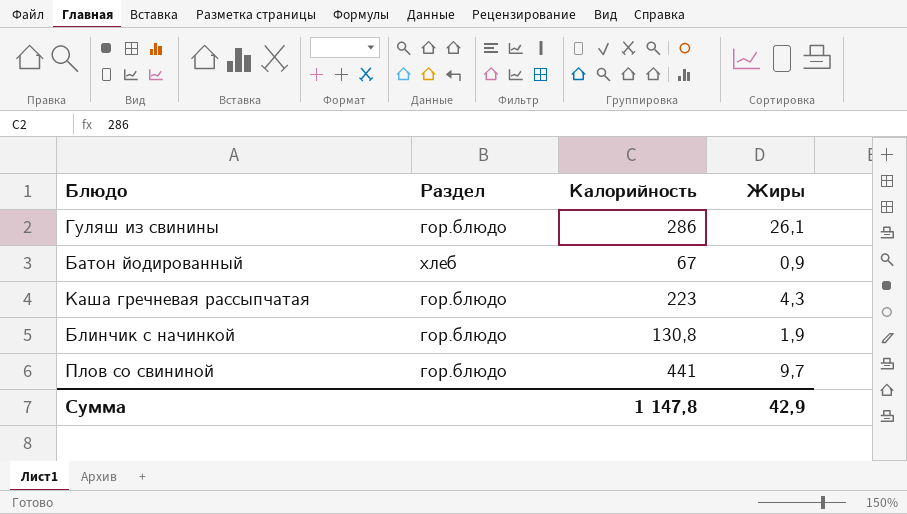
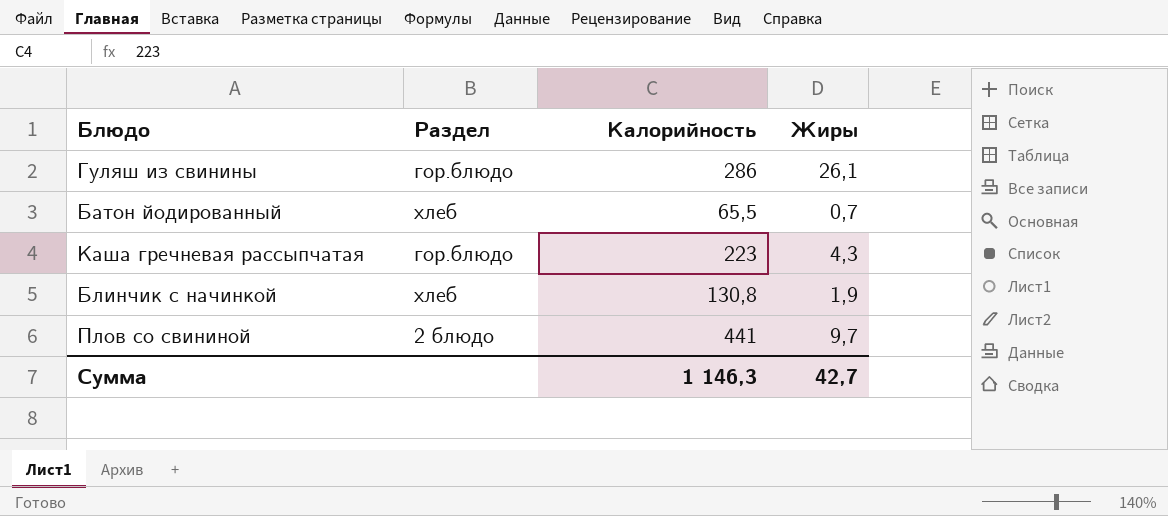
Батон йодированный | Калорийность: 67 -> 65,5
Батон йодированный | Жиры: 0,9 -> 0,7
Блинчик с начинкой | Раздел: гор.блюдо -> хлеб
Плов со свининой | Раздел: гор.блюдо -> 2 блюдо
Сумма | Калорийность: 1 147,8 -> 1 146,3
Сумма | Жиры: 42,9 -> 42,7

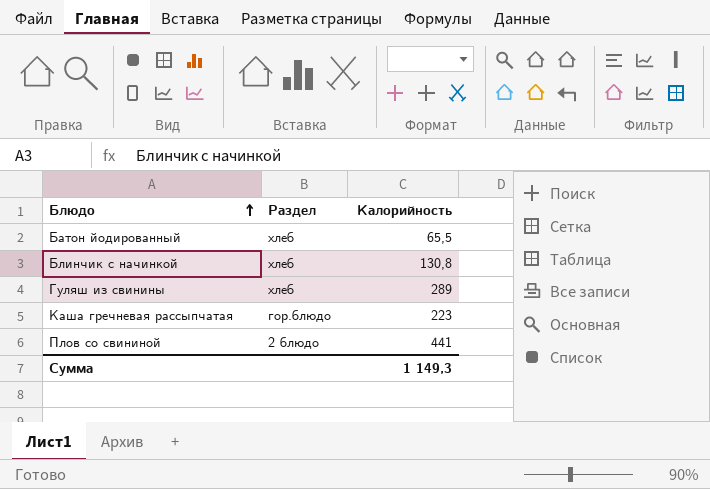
row order: none -> Блюдо ascending
column Жиры | position: 4 -> none
Гуляш из свинины | Раздел: гор.блюдо -> хлеб
Гуляш из свинины | Калорийность: 286 -> 289
Сумма | Калорийность: 1 146,3 -> 1 149,3

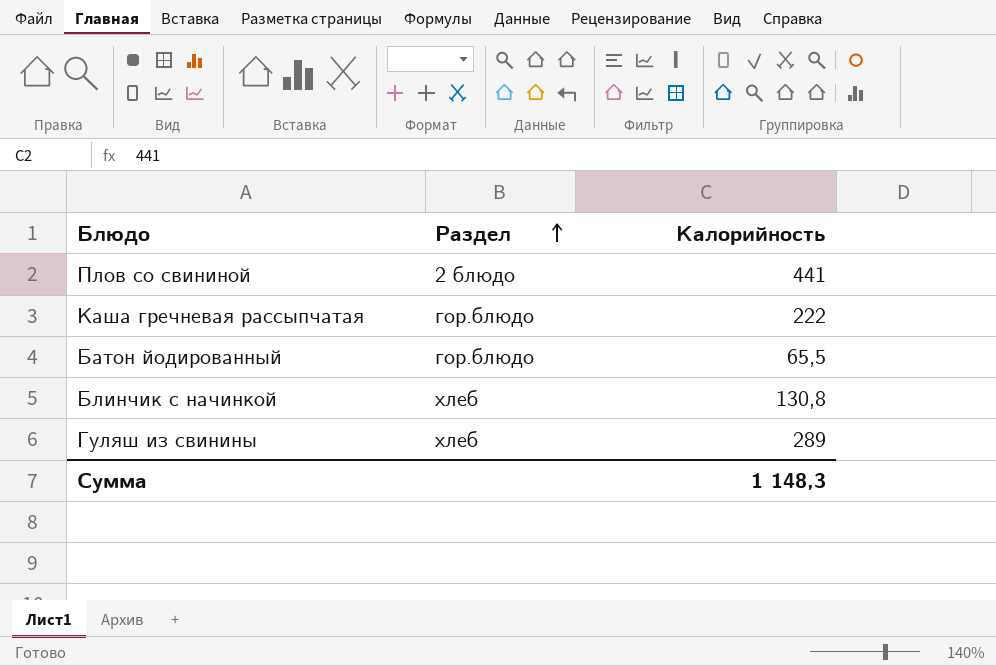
row order: Блюдо ascending -> Раздел ascending
Каша гречневая рассыпчатая | Калорийность: 223 -> 222
Батон йодированный | Раздел: хлеб -> гор.блюдо
Сумма | Калорийность: 1 149,3 -> 1 148,3

